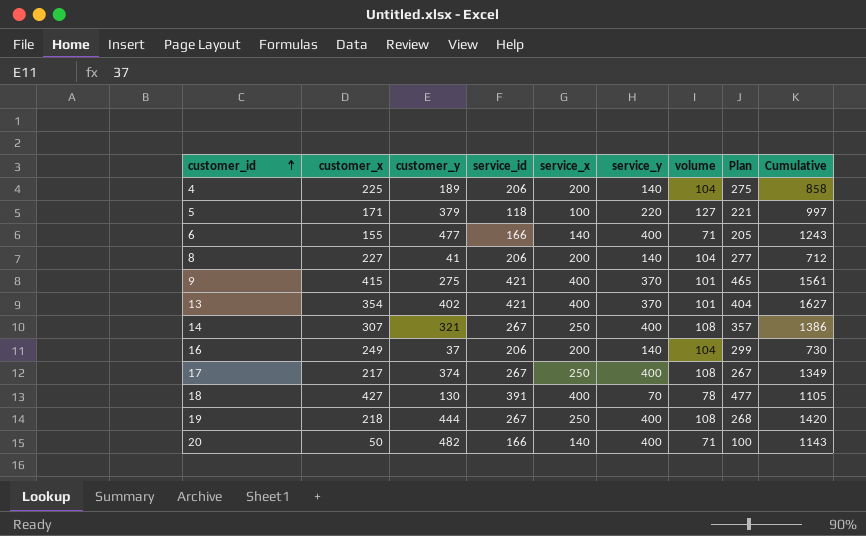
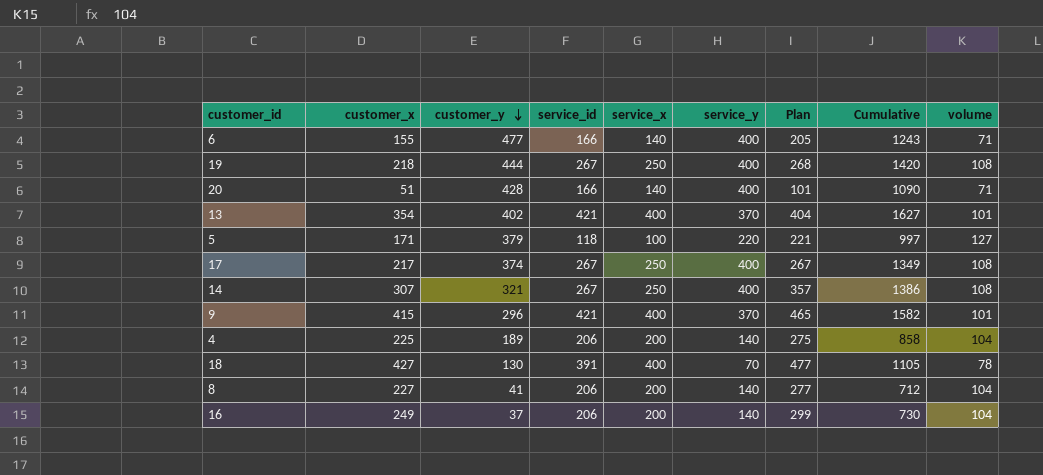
row order: customer_id ascending -> customer_y descending
column volume | position: 7 -> 9
20 | customer_x: 50 -> 51
20 | customer_y: 482 -> 428
20 | Plan: 100 -> 101
20 | Cumulative: 1143 -> 1090
9 | customer_y: 275 -> 296
9 | Cumulative: 1561 -> 1582

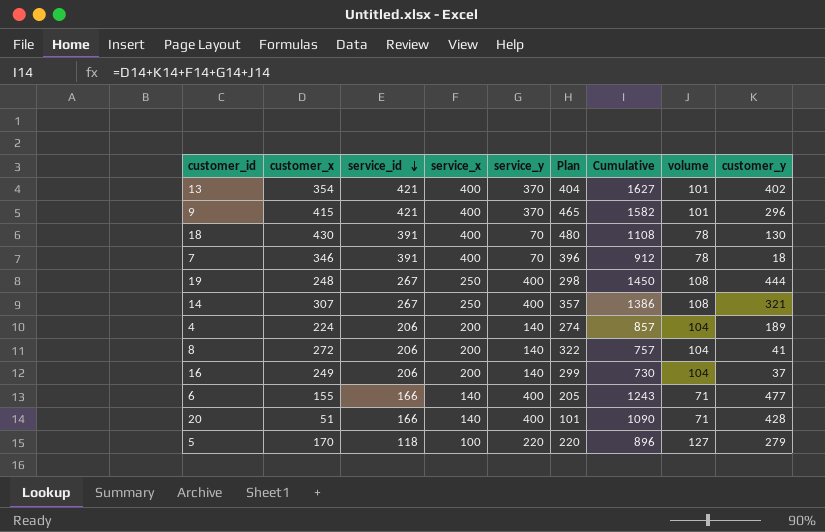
row order: customer_y descending -> service_id descending
column customer_y | position: 3 -> 9
row 17: 217 | 374 | 267 | 250 | 400 | 267 | 1349 | 108 -> none
18 | customer_x: 427 -> 430
18 | Plan: 477 -> 480
18 | Cumulative: 1105 -> 1108
row 7: none -> 346 | 391 | 400 | 70 | 396 | 912 | 78 | 18
19 | customer_x: 218 -> 248
19 | Plan: 268 -> 298
19 | Cumulative: 1420 -> 1450
4 | customer_x: 225 -> 224
4 | Plan: 275 -> 274
4 | Cumulative: 858 -> 857
8 | customer_x: 227 -> 272
8 | Plan: 277 -> 322
8 | Cumulative: 712 -> 757
5 | customer_x: 171 -> 170
5 | Plan: 221 -> 220
5 | Cumulative: 997 -> 896
5 | customer_y: 379 -> 279

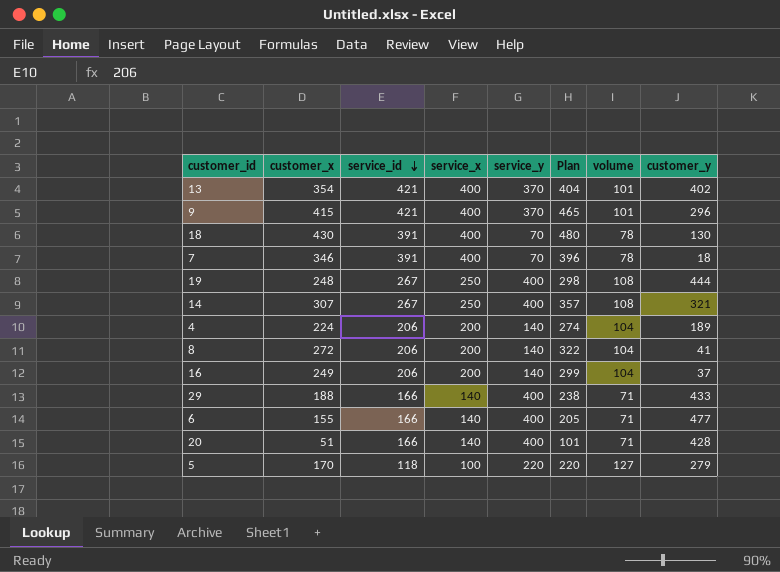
column Cumulative | formula: [customer_x] + [service_x] + [service_y] + [volume] + [customer_y] -> none
row 29: none -> 188 | 166 | 140 | 400 | 238 | 71 | 433

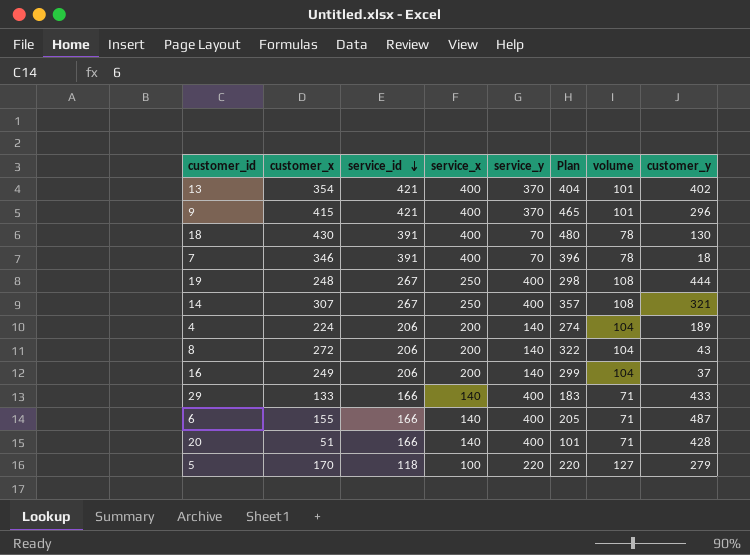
8 | customer_y: 41 -> 43
29 | customer_x: 188 -> 133
29 | Plan: 238 -> 183
6 | customer_y: 477 -> 487

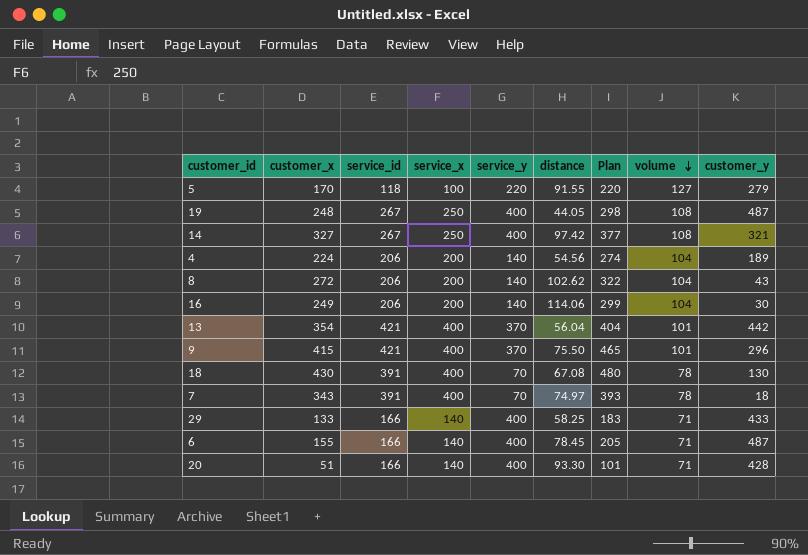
row order: service_id descending -> volume descending
column distance | position: none -> 6
19 | customer_y: 444 -> 487
14 | customer_x: 307 -> 327
14 | Plan: 357 -> 377
16 | customer_y: 37 -> 30
13 | customer_y: 402 -> 442
7 | customer_x: 346 -> 343
7 | Plan: 396 -> 393

